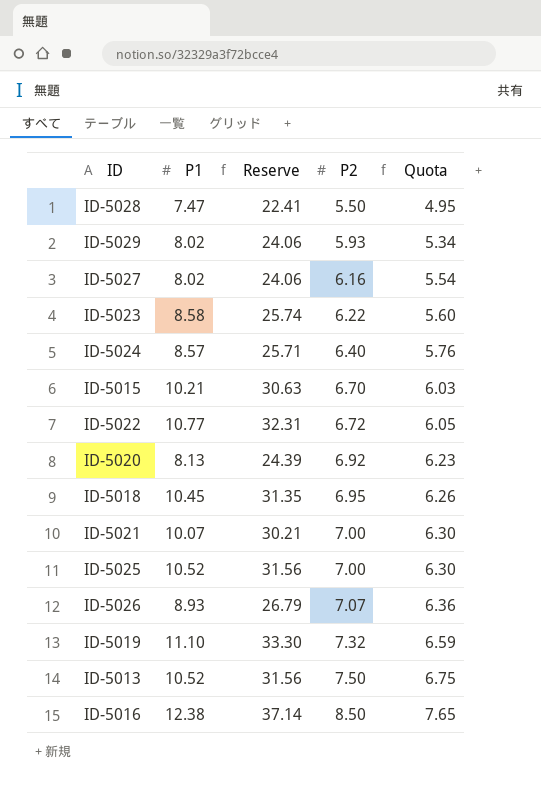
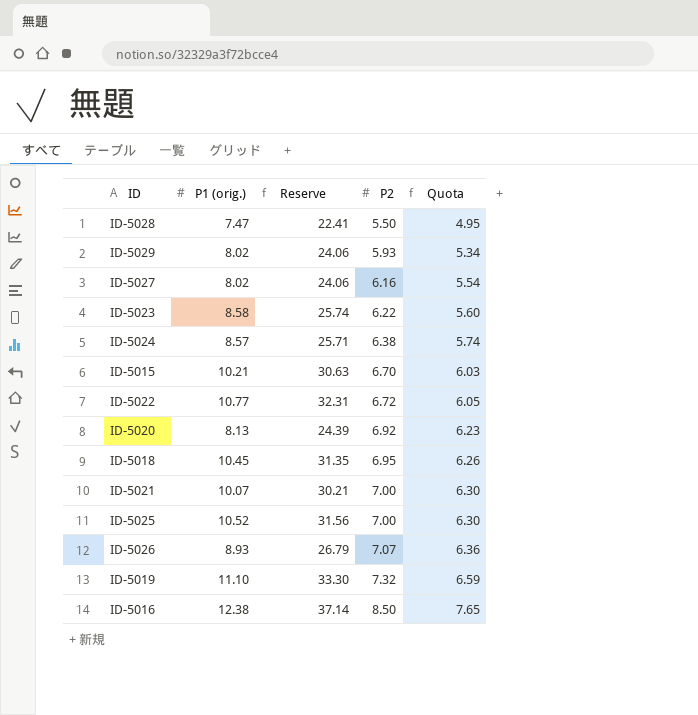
column name: P1 -> P1 (orig.)
row ID-5013: 10.52 | 31.56 | 7.50 | 6.75 -> none
ID-5024 | P2: 6.40 -> 6.38
ID-5024 | Quota: 5.76 -> 5.74

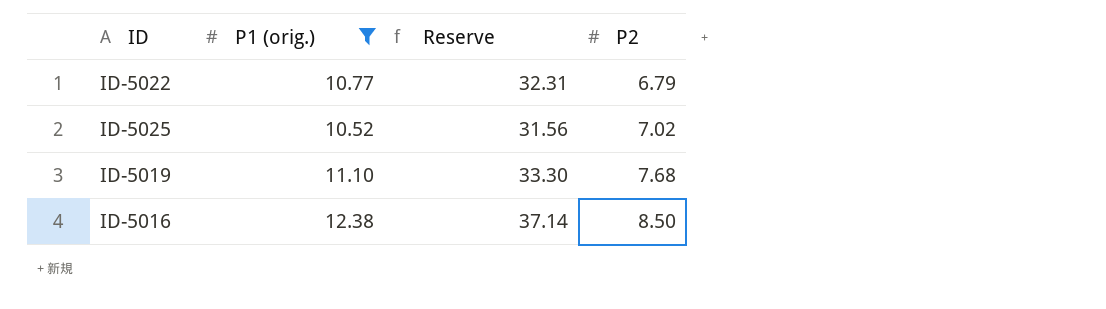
filter: none -> P1 (orig.) >= 10.52
column Quota | formula: [P2] * 0.9 -> none
ID-5022 | P2: 6.72 -> 6.79
ID-5025 | P2: 7.00 -> 7.02
ID-5019 | P2: 7.32 -> 7.68

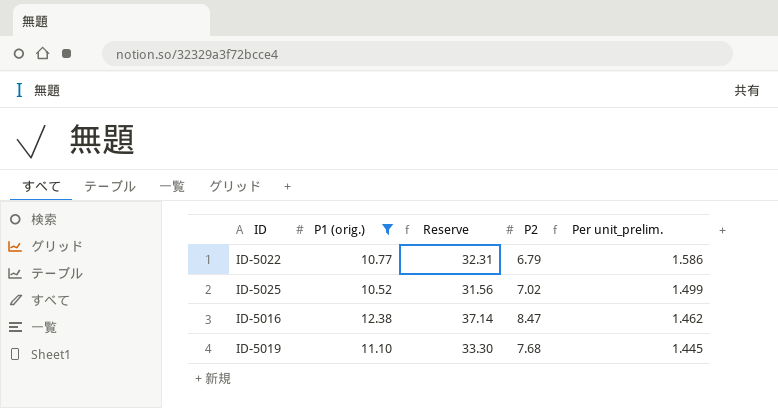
row order: P2 ascending -> Per unit_prelim. descending
column Per unit_prelim. | formula: none -> [P1 (orig.)] / [P2]
ID-5016 | P2: 8.50 -> 8.47

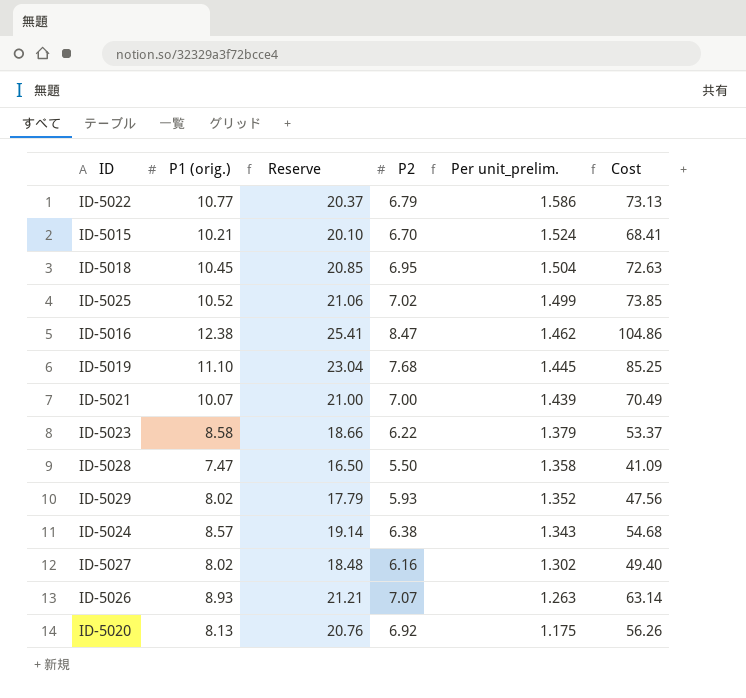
filter: P1 (orig.) >= 10.52 -> none
column Reserve | formula: [P1 (orig.)] * 3 -> [P2] * 3
column Cost | formula: none -> [P1 (orig.)] * [P2]

